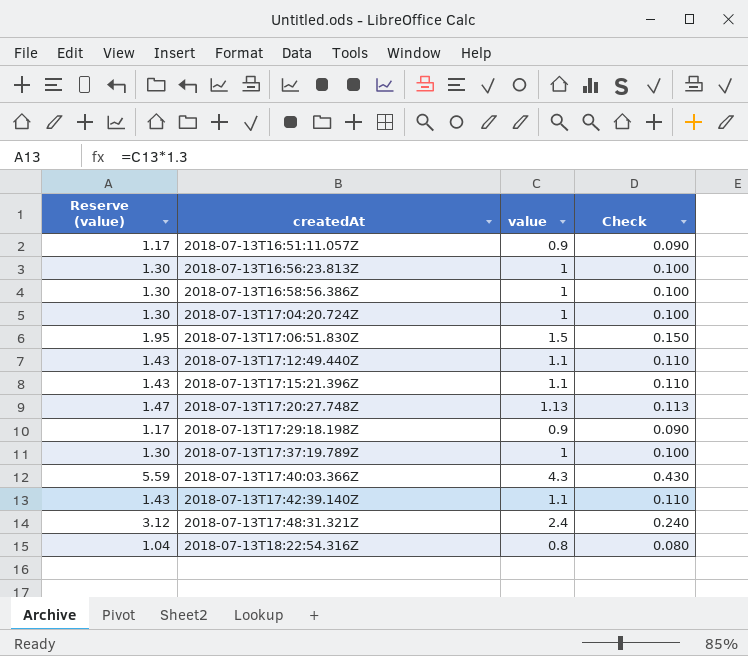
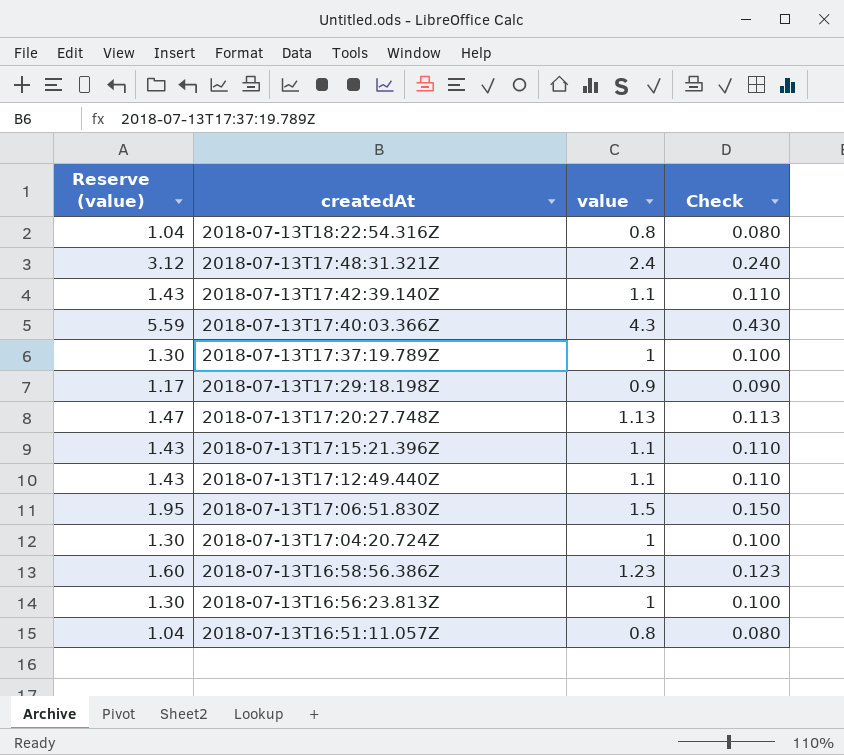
row order: createdAt ascending -> createdAt descending
2018-07-13T16:58:56.386Z | Reserve (value): 1.30 -> 1.60
2018-07-13T16:58:56.386Z | value: 1 -> 1.23
2018-07-13T16:58:56.386Z | Check: 0.100 -> 0.123
2018-07-13T16:51:11.057Z | Reserve (value): 1.17 -> 1.04
2018-07-13T16:51:11.057Z | value: 0.9 -> 0.8
2018-07-13T16:51:11.057Z | Check: 0.090 -> 0.080

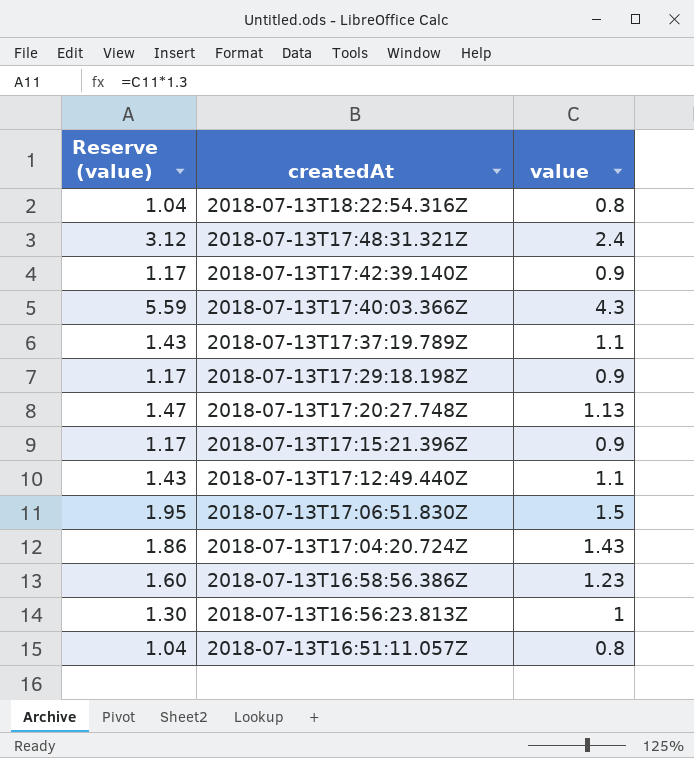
column Check | formula: [value] * 0.1 -> none
2018-07-13T17:42:39.140Z | Reserve (value): 1.43 -> 1.17
2018-07-13T17:42:39.140Z | value: 1.1 -> 0.9
2018-07-13T17:37:19.789Z | Reserve (value): 1.30 -> 1.43
2018-07-13T17:37:19.789Z | value: 1 -> 1.1
2018-07-13T17:15:21.396Z | Reserve (value): 1.43 -> 1.17
2018-07-13T17:15:21.396Z | value: 1.1 -> 0.9
2018-07-13T17:04:20.724Z | Reserve (value): 1.30 -> 1.86
2018-07-13T17:04:20.724Z | value: 1 -> 1.43

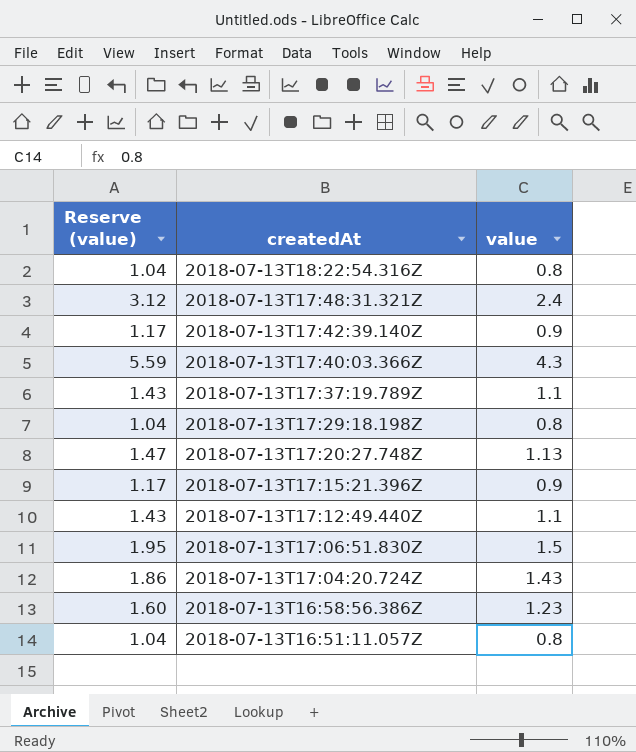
row 2018-07-13T16:56:23.813Z: 1.30 | 1 -> none
2018-07-13T17:29:18.198Z | Reserve (value): 1.17 -> 1.04
2018-07-13T17:29:18.198Z | value: 0.9 -> 0.8

